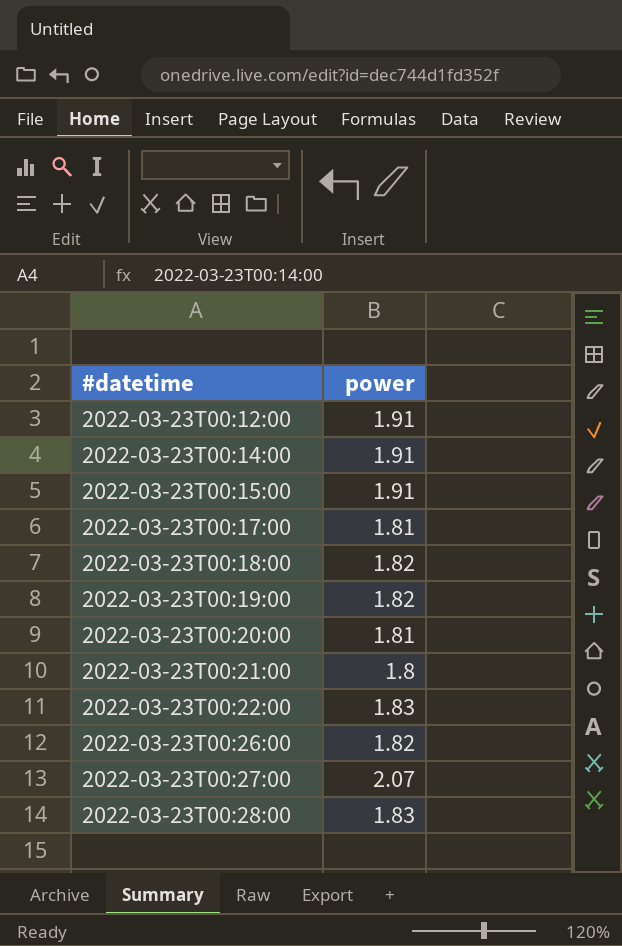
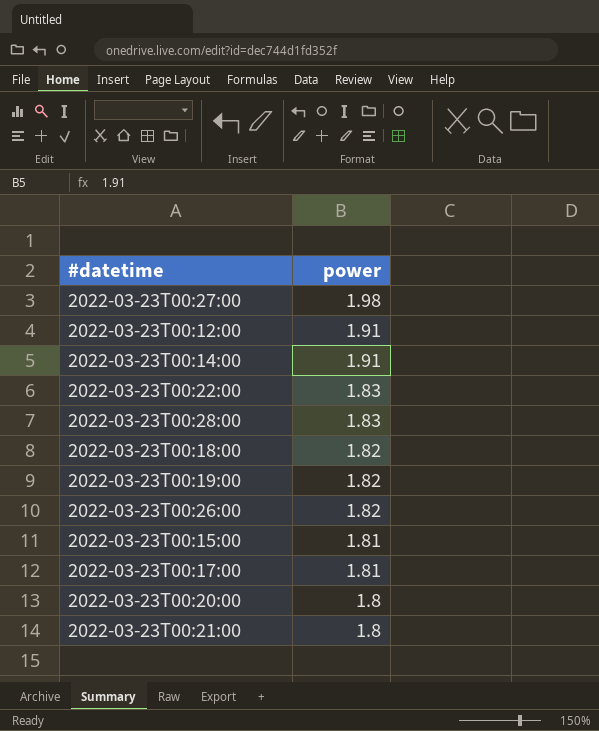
row order: #datetime ascending -> power descending
2022-03-23T00:27:00 | power: 2.07 -> 1.98
2022-03-23T00:15:00 | power: 1.91 -> 1.81
2022-03-23T00:20:00 | power: 1.81 -> 1.8

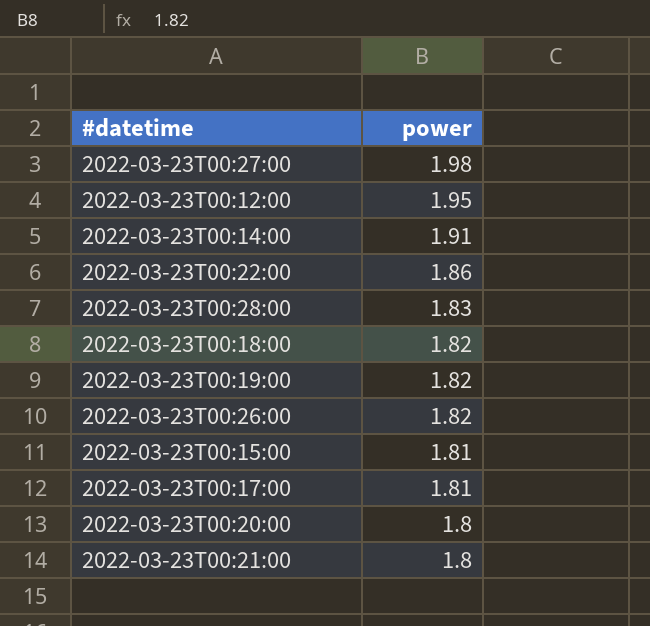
2022-03-23T00:12:00 | power: 1.91 -> 1.95
2022-03-23T00:22:00 | power: 1.83 -> 1.86

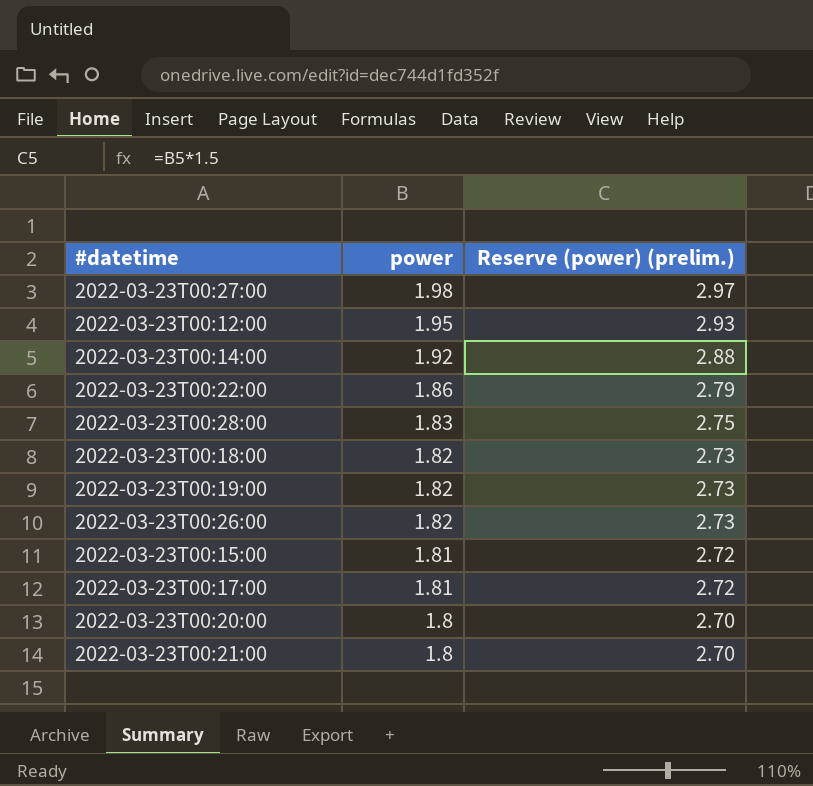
column Reserve (power) (prelim.) | formula: none -> [power] * 1.5
2022-03-23T00:14:00 | power: 1.91 -> 1.92

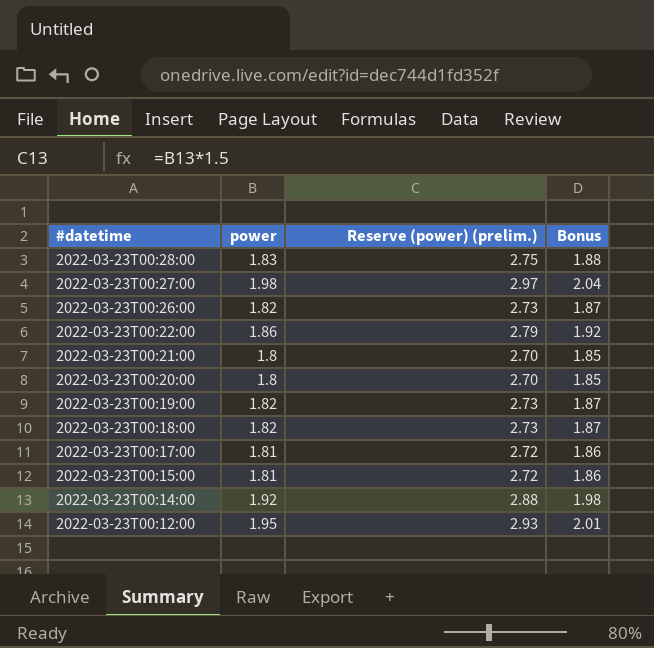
row order: power descending -> #datetime descending
column Bonus | formula: none -> [power] * 1.03

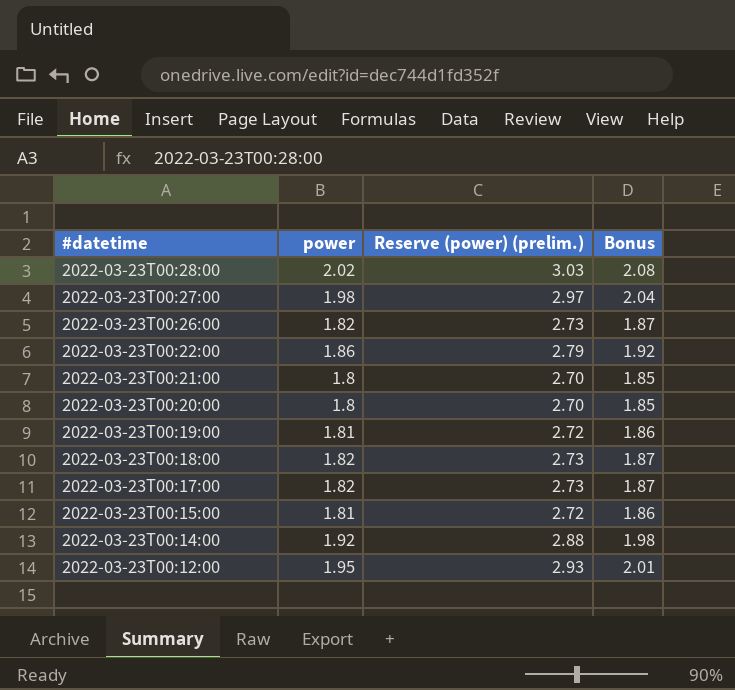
2022-03-23T00:28:00 | power: 1.83 -> 2.02
2022-03-23T00:28:00 | Reserve (power) (prelim.): 2.75 -> 3.03
2022-03-23T00:28:00 | Bonus: 1.88 -> 2.08
2022-03-23T00:19:00 | power: 1.82 -> 1.81
2022-03-23T00:19:00 | Reserve (power) (prelim.): 2.73 -> 2.72
2022-03-23T00:19:00 | Bonus: 1.87 -> 1.86
2022-03-23T00:17:00 | power: 1.81 -> 1.82
2022-03-23T00:17:00 | Reserve (power) (prelim.): 2.72 -> 2.73
2022-03-23T00:17:00 | Bonus: 1.86 -> 1.87

